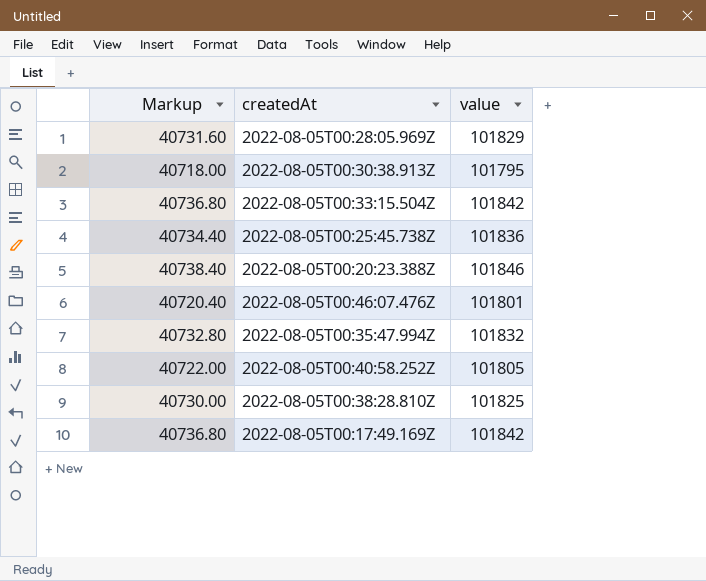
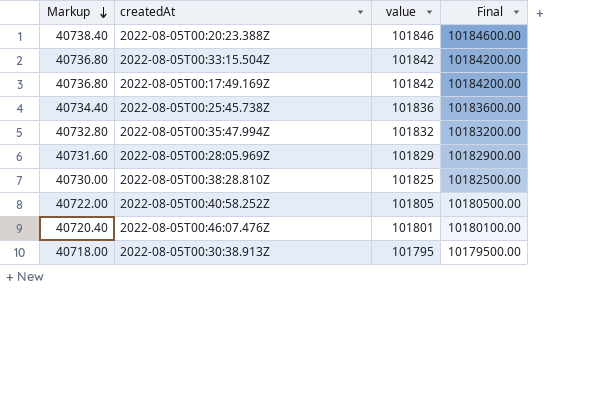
row order: none -> Markup descending
column Final | formula: none -> [value] * 100

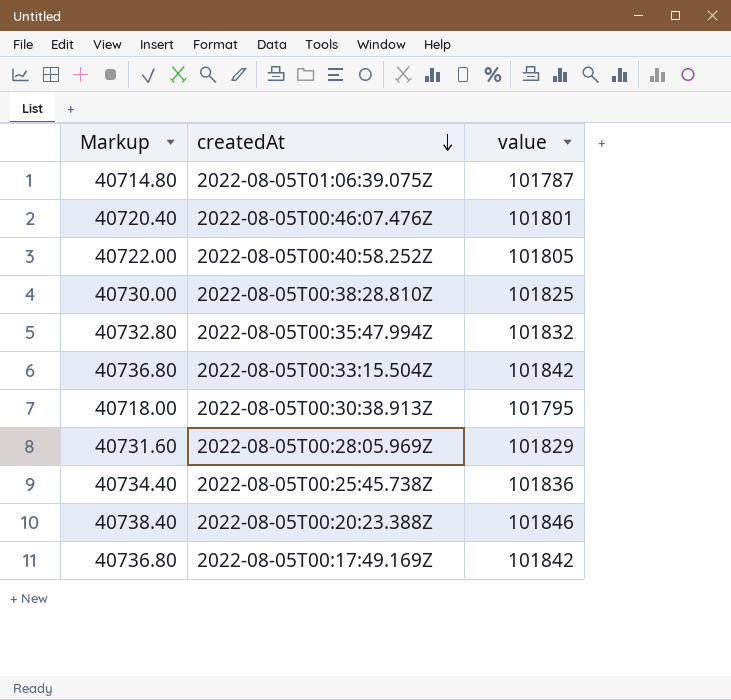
row order: Markup descending -> createdAt descending
column Final | formula: [value] * 100 -> none
row 2022-08-05T01:06:39.075Z: none -> 40714.80 | 101787

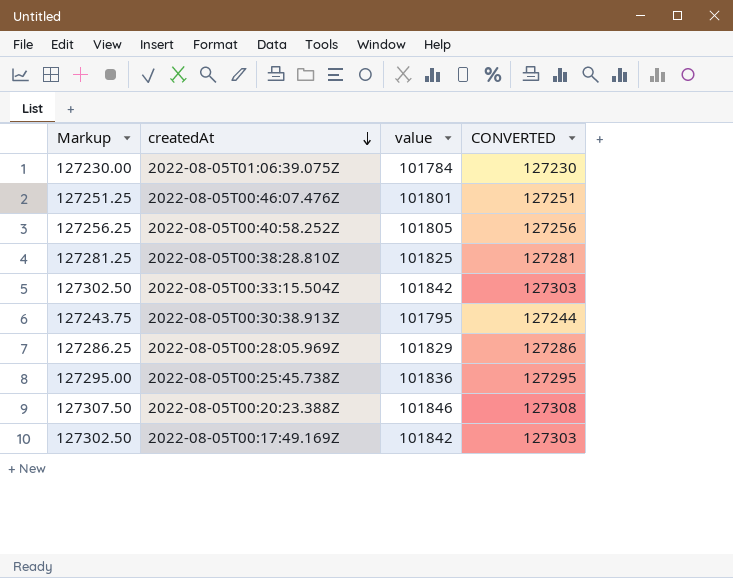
column Markup | formula: [value] * 0.4 -> [value] * 1.25
column CONVERTED | formula: none -> [value] * 1.25
row 2022-08-05T00:35:47.994Z: 40732.80 | 101832 -> none
2022-08-05T01:06:39.075Z | value: 101787 -> 101784

